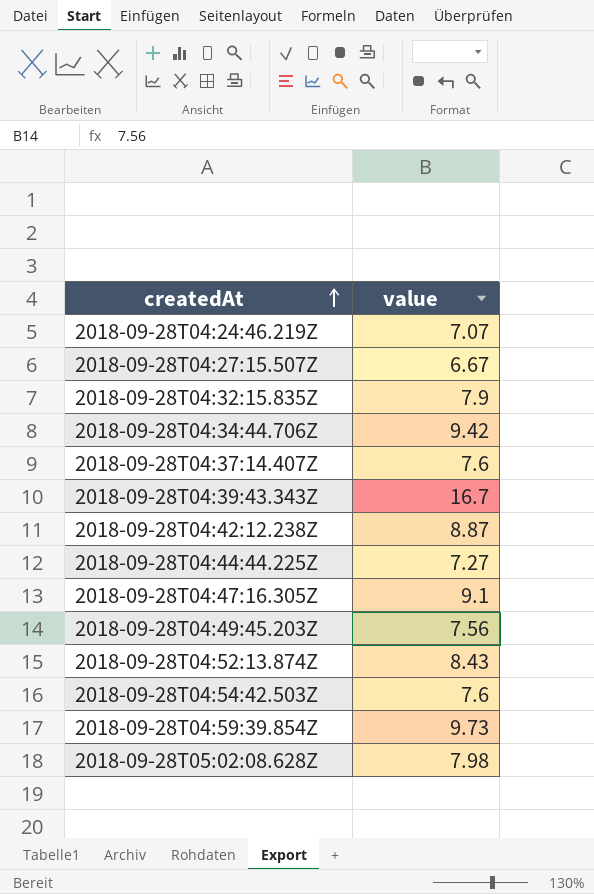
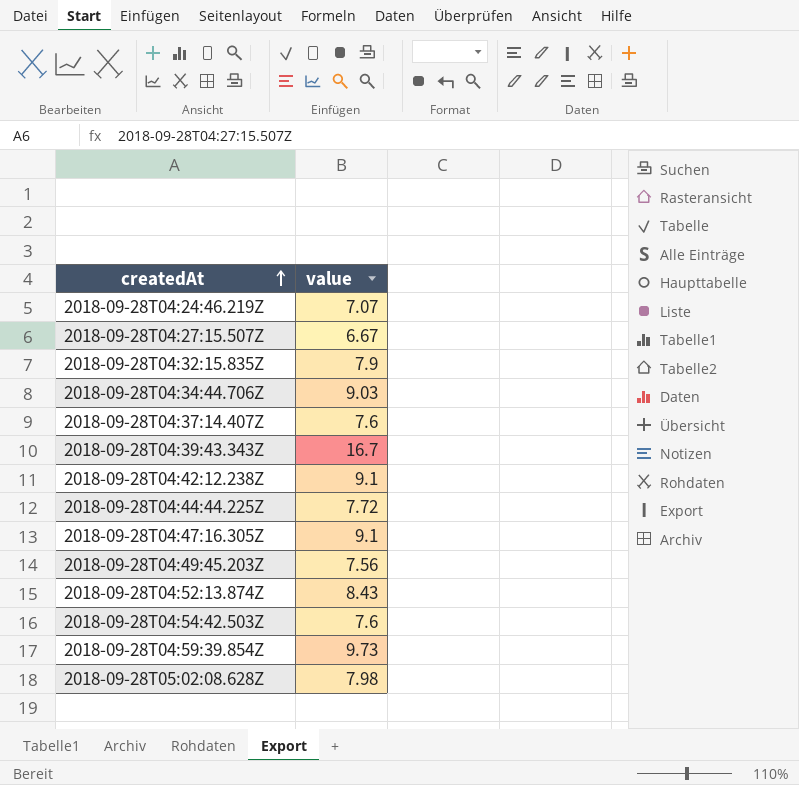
2018-09-28T04:34:44.706Z | value: 9.42 -> 9.03
2018-09-28T04:42:12.238Z | value: 8.87 -> 9.1
2018-09-28T04:44:44.225Z | value: 7.27 -> 7.72

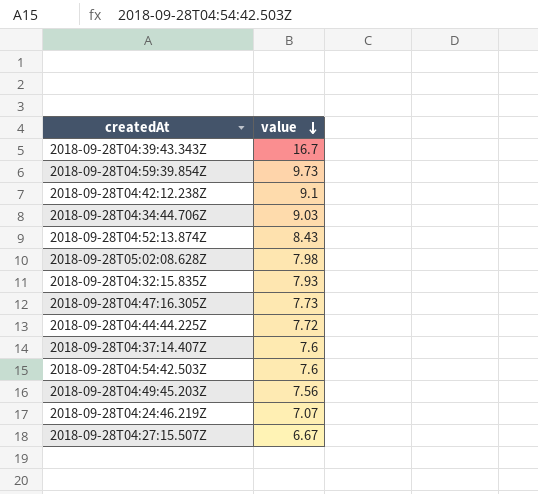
row order: createdAt ascending -> value descending
2018-09-28T04:32:15.835Z | value: 7.9 -> 7.93
2018-09-28T04:47:16.305Z | value: 9.1 -> 7.73

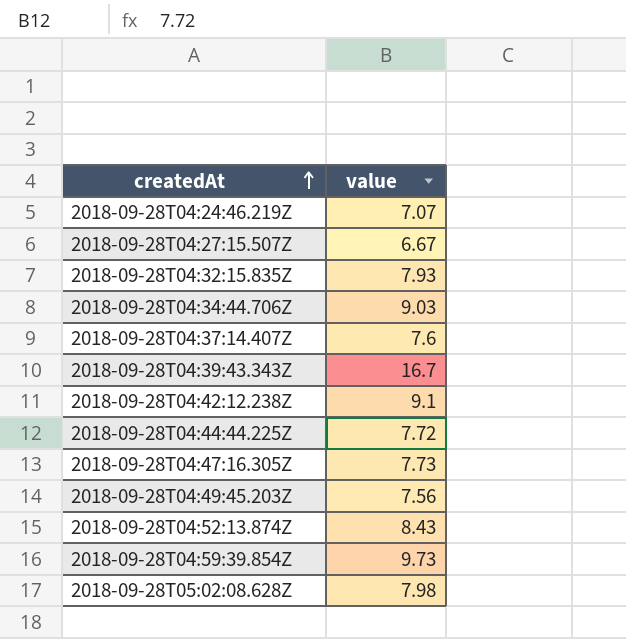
row order: value descending -> createdAt ascending
row 2018-09-28T04:54:42.503Z: 7.6 -> none

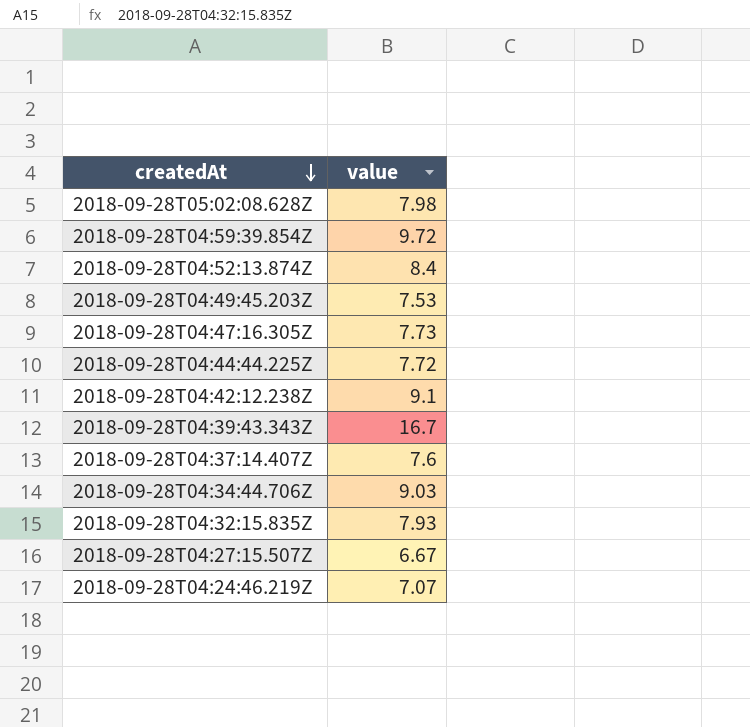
row order: createdAt ascending -> createdAt descending
2018-09-28T04:59:39.854Z | value: 9.73 -> 9.72
2018-09-28T04:52:13.874Z | value: 8.43 -> 8.4
2018-09-28T04:49:45.203Z | value: 7.56 -> 7.53

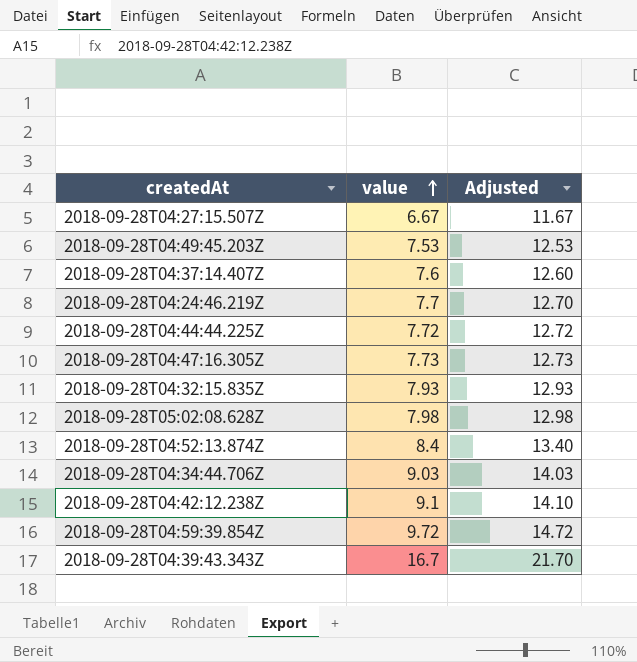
row order: createdAt descending -> value ascending
column Adjusted | formula: none -> [value] + 5
2018-09-28T04:24:46.219Z | value: 7.07 -> 7.7

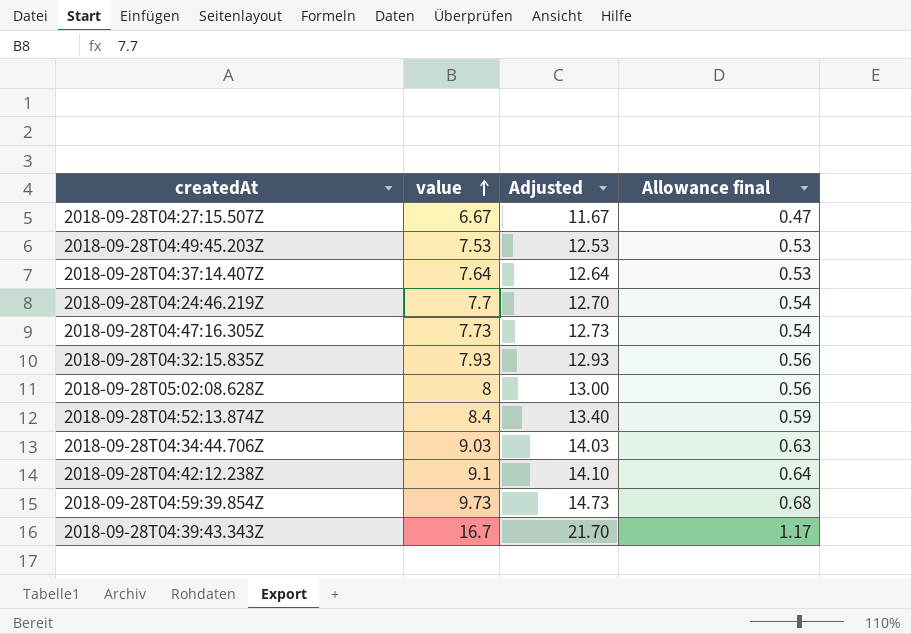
column Allowance final | formula: none -> [value] * 0.07
row 2018-09-28T04:44:44.225Z: 7.72 | 12.72 -> none
2018-09-28T04:37:14.407Z | value: 7.6 -> 7.64
2018-09-28T04:37:14.407Z | Adjusted: 12.60 -> 12.64
2018-09-28T05:02:08.628Z | value: 7.98 -> 8
2018-09-28T05:02:08.628Z | Adjusted: 12.98 -> 13.00
2018-09-28T04:59:39.854Z | value: 9.72 -> 9.73
2018-09-28T04:59:39.854Z | Adjusted: 14.72 -> 14.73

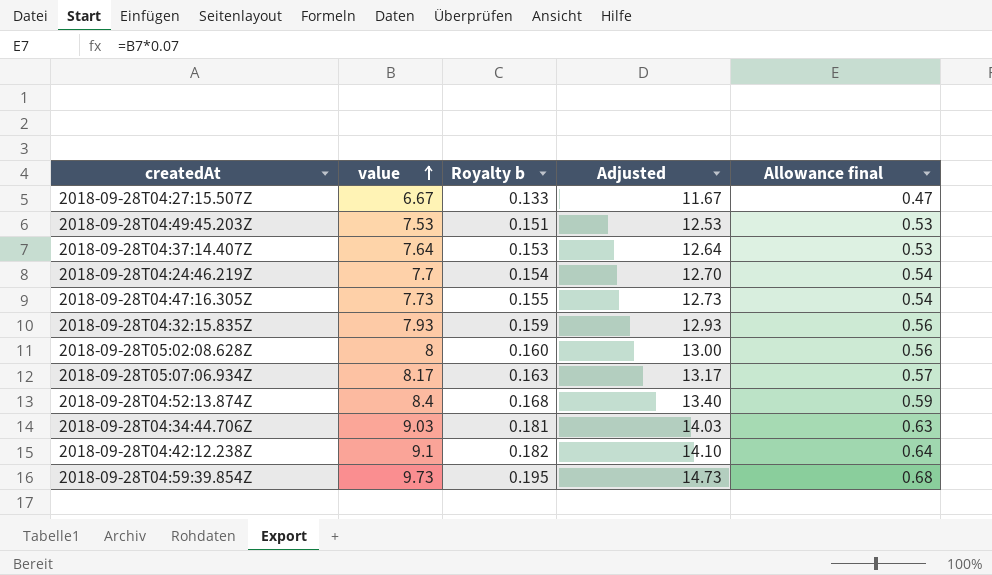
column Royalty b | formula: none -> [value] * 0.02
row 2018-09-28T04:39:43.343Z: 16.7 | 21.70 | 1.17 -> none
row 2018-09-28T05:07:06.934Z: none -> 8.17 | 0.163 | 13.17 | 0.57

